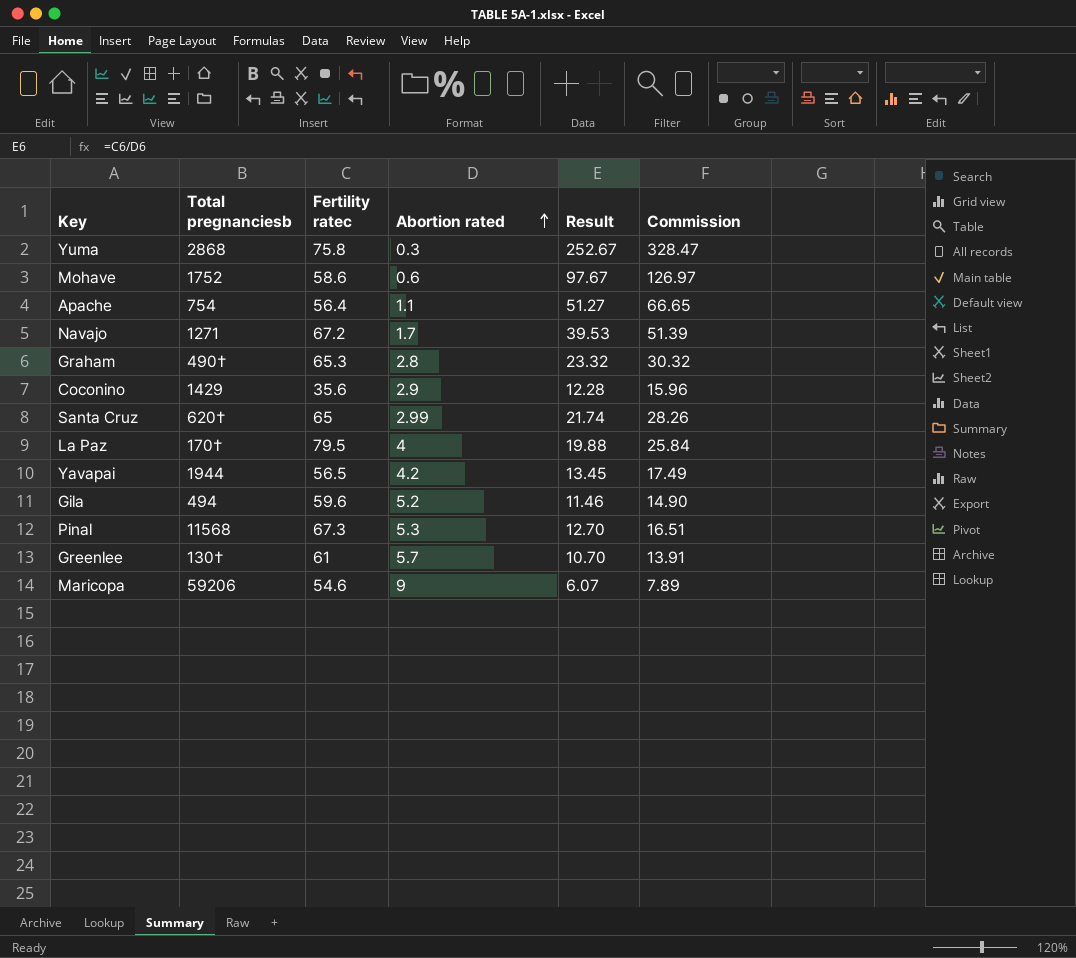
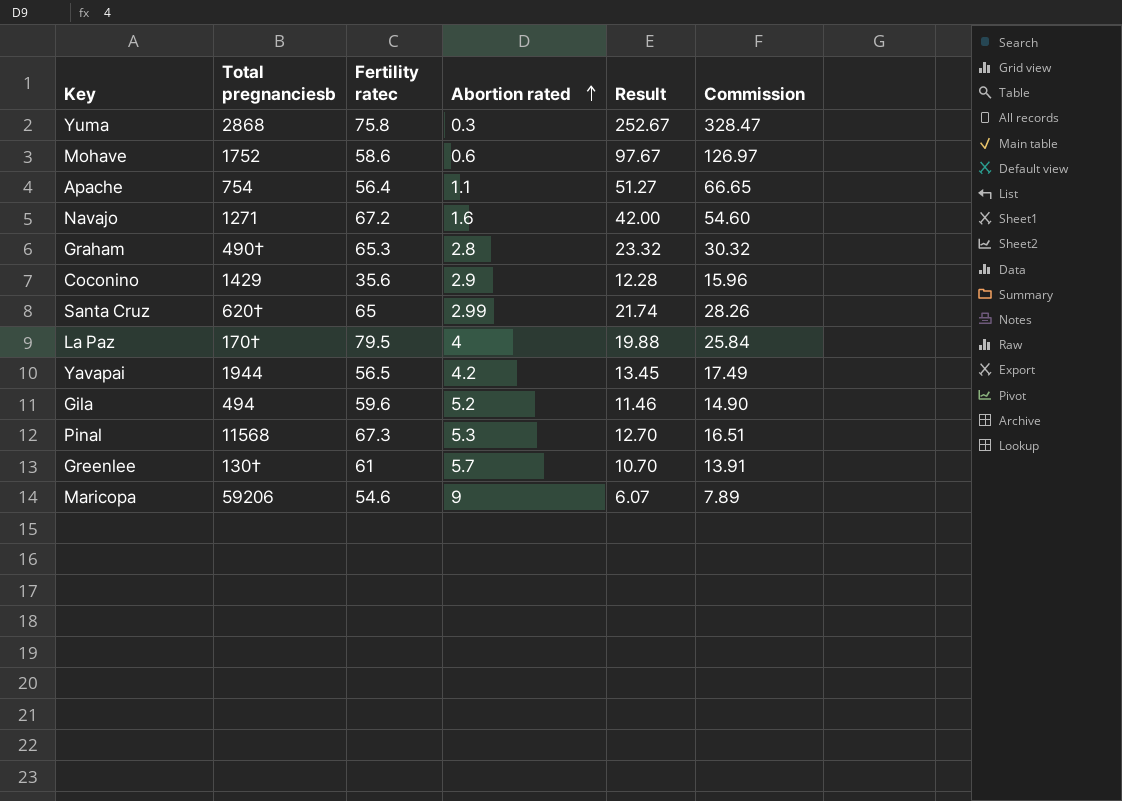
Navajo | Abortion rated: 1.7 -> 1.6
Navajo | Result: 39.53 -> 42.00
Navajo | Commission: 51.39 -> 54.60

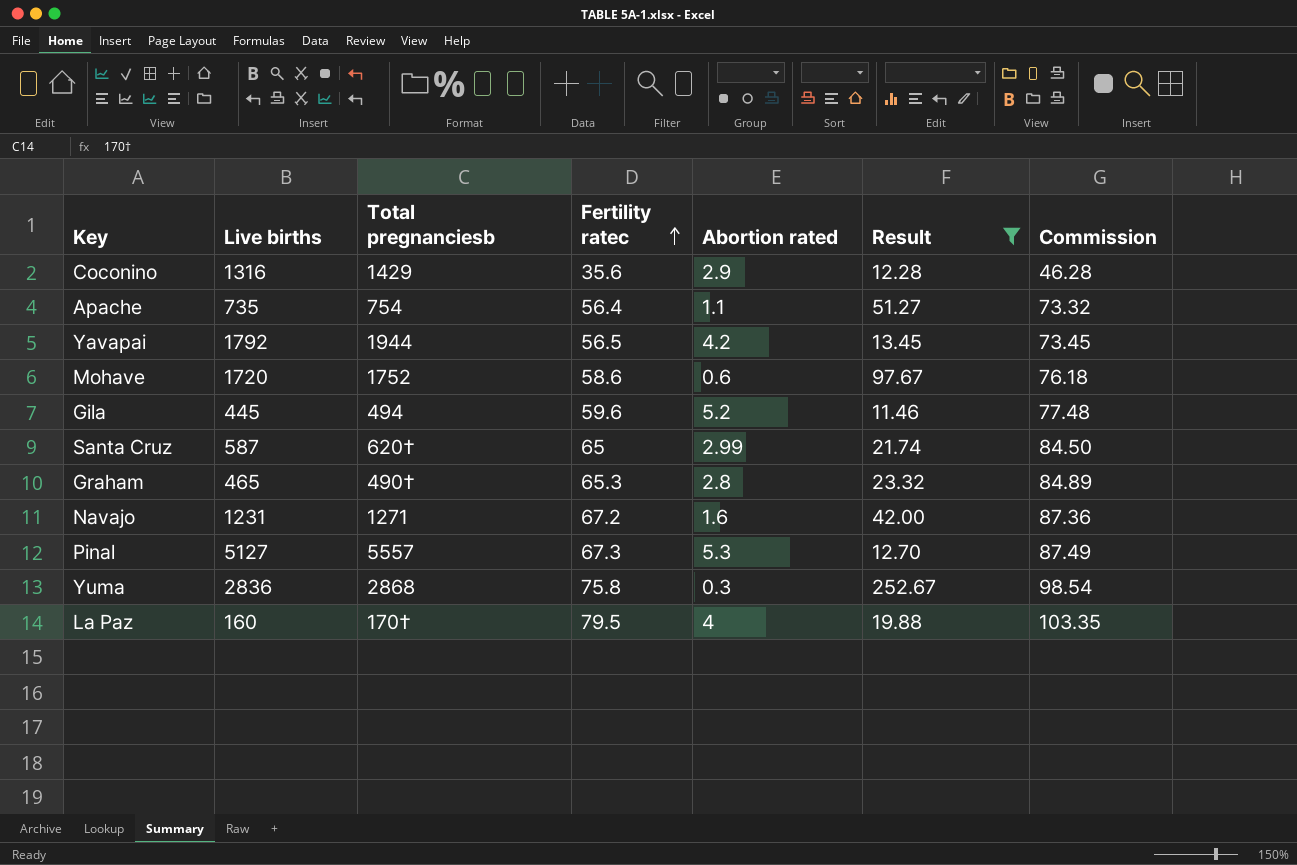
filter: none -> Result >= 11.46
row order: Abortion rated ascending -> Fertility ratec ascending
column Live births | position: none -> 2
column Commission | formula: [Result] * 1.3 -> [Fertility ratec] * 1.3
Pinal | Total pregnanciesb: 11568 -> 5557

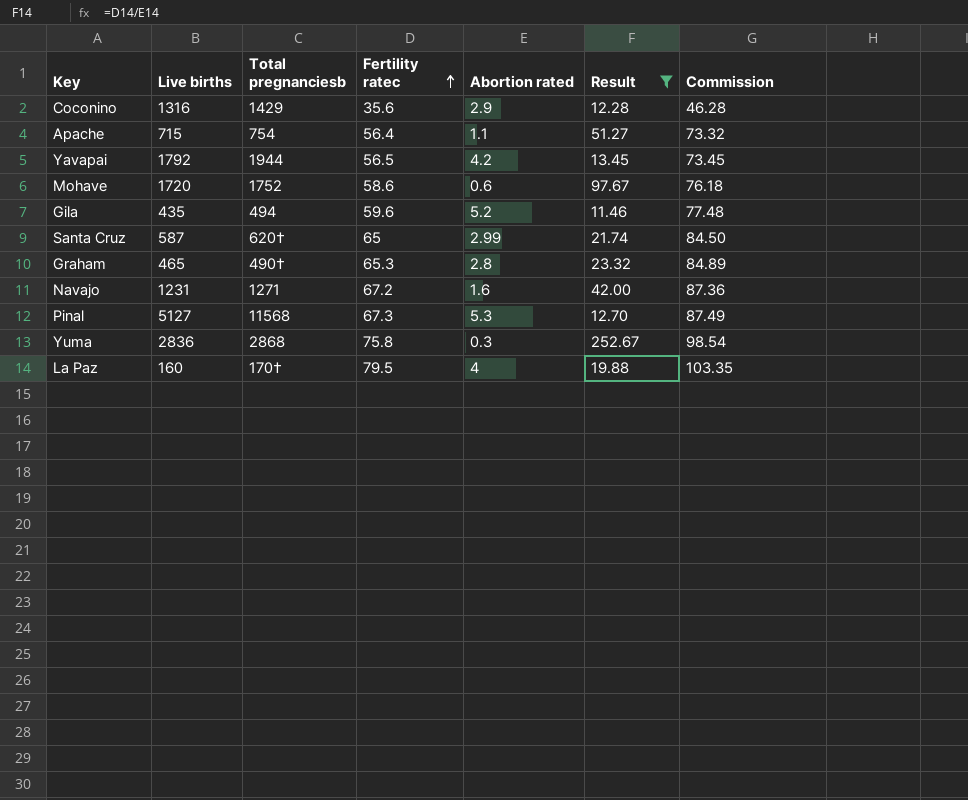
Apache | Live births: 735 -> 715
Gila | Live births: 445 -> 435
Pinal | Total pregnanciesb: 5557 -> 11568

